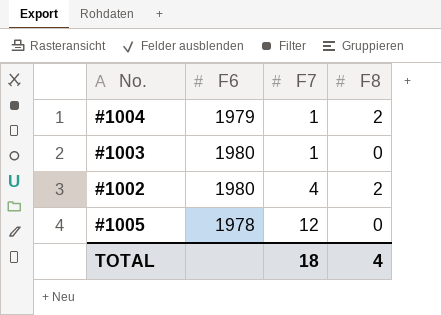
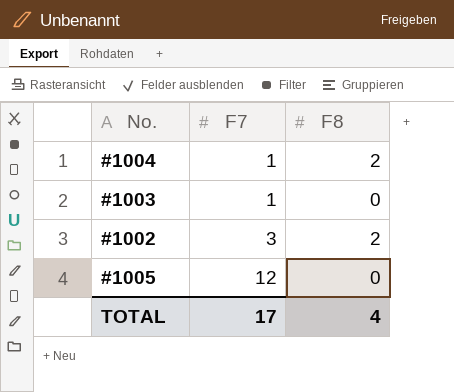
column F6 | position: 2 -> none
#1002 | F7: 4 -> 3
TOTAL | F7: 18 -> 17

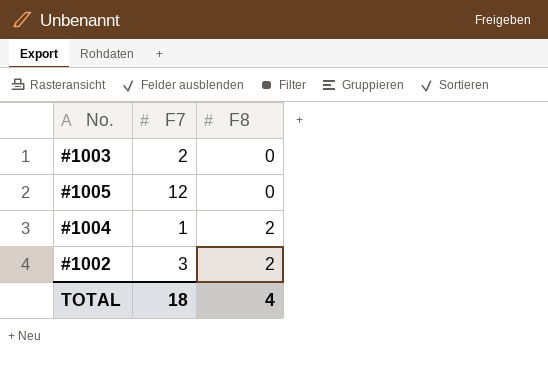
row order: F7 ascending -> F8 ascending
#1003 | F7: 1 -> 2
TOTAL | F7: 17 -> 18

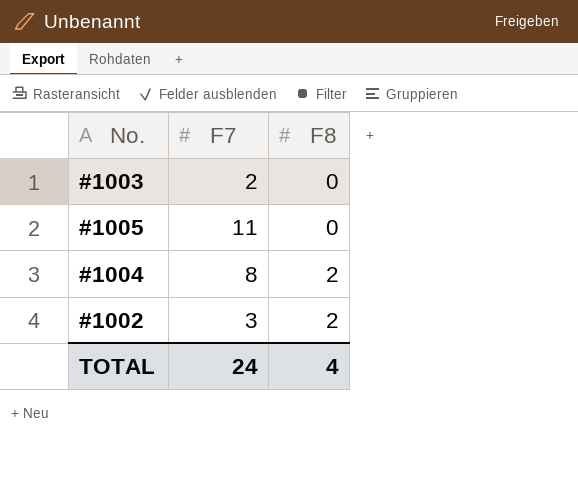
#1005 | F7: 12 -> 11
#1004 | F7: 1 -> 8
TOTAL | F7: 18 -> 24

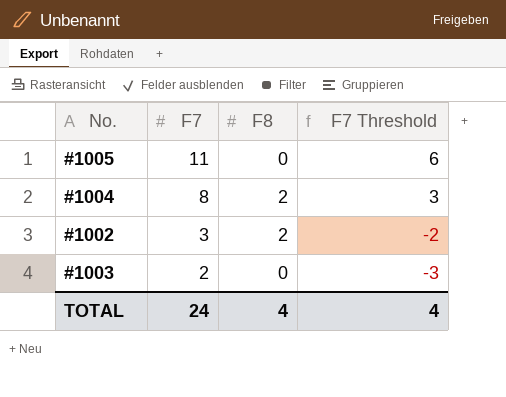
row order: F8 ascending -> F7 descending
column F7 Threshold | formula: none -> [F7] - 5

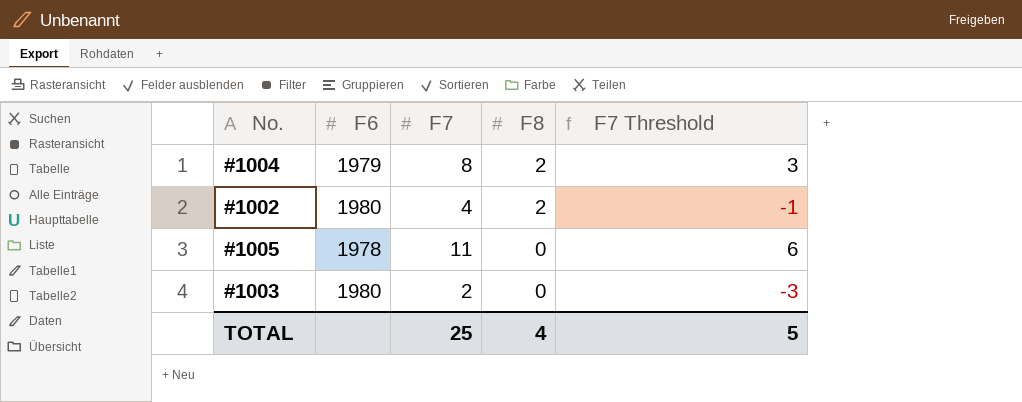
row order: F7 descending -> F8 descending
column F6 | position: none -> 2
#1002 | F7: 3 -> 4
#1002 | F7 Threshold: -2 -> -1
TOTAL | F7: 24 -> 25
TOTAL | F7 Threshold: 4 -> 5

